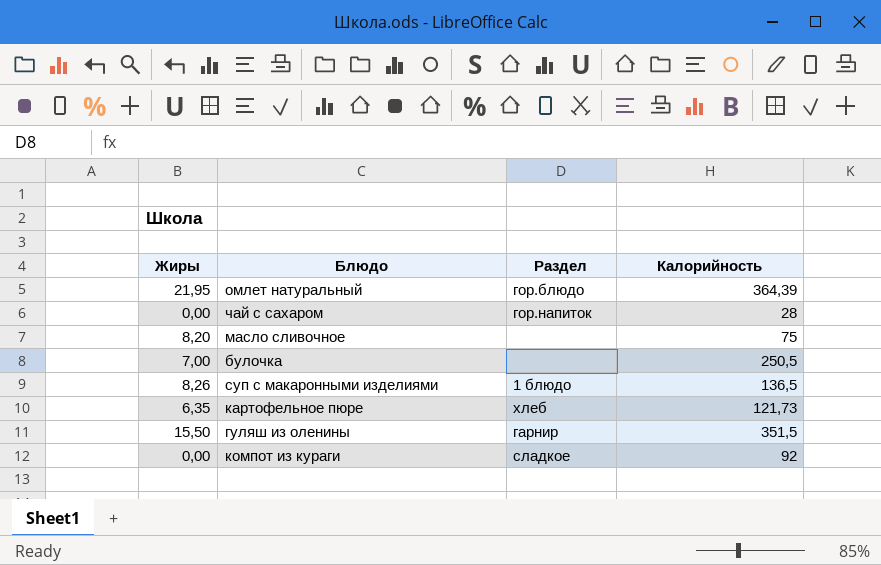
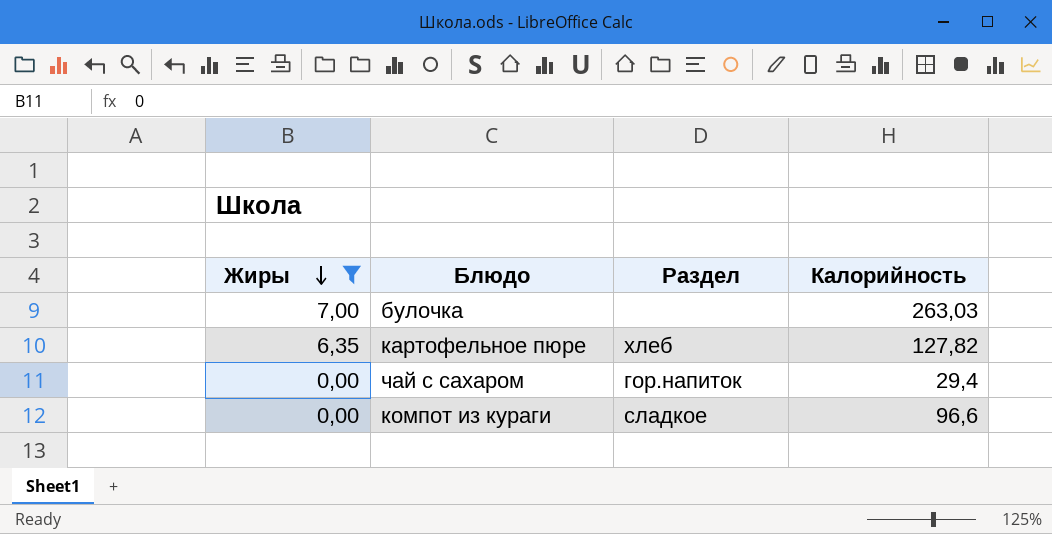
filter: none -> Жиры <= 7,00
row order: none -> Жиры descending
булочка | Калорийность: 250,5 -> 263,03
картофельное пюре | Калорийность: 121,73 -> 127,82
чай с сахаром | Калорийность: 28 -> 29,4
компот из кураги | Калорийность: 92 -> 96,6

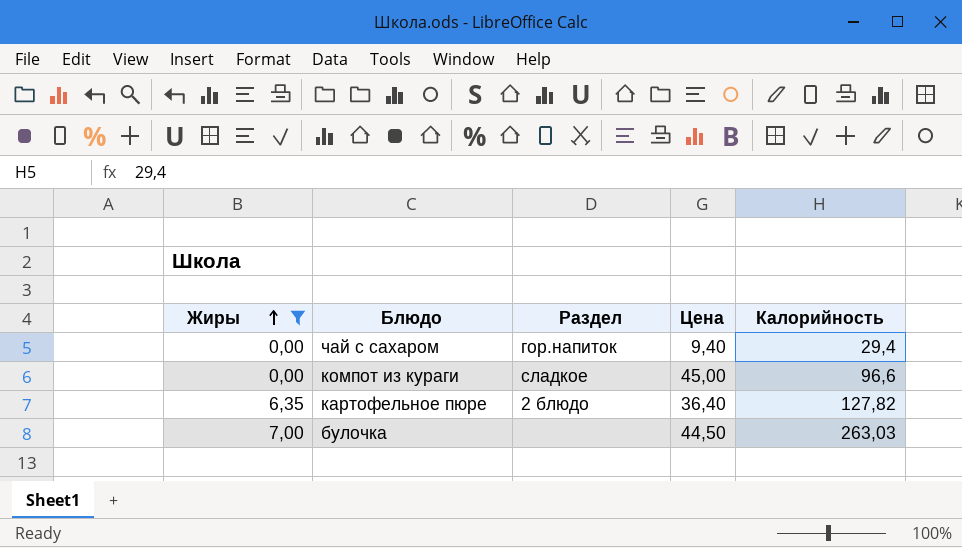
row order: Жиры descending -> Жиры ascending
column Цена | position: none -> 4
картофельное пюре | Раздел: хлеб -> 2 блюдо

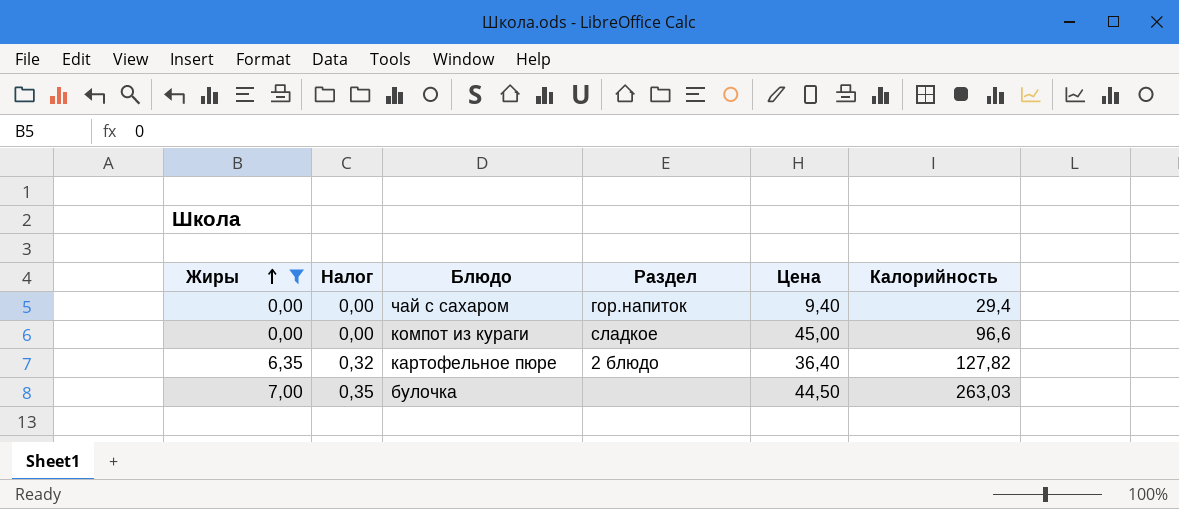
column Налог | formula: none -> [Жиры] * 0,05

